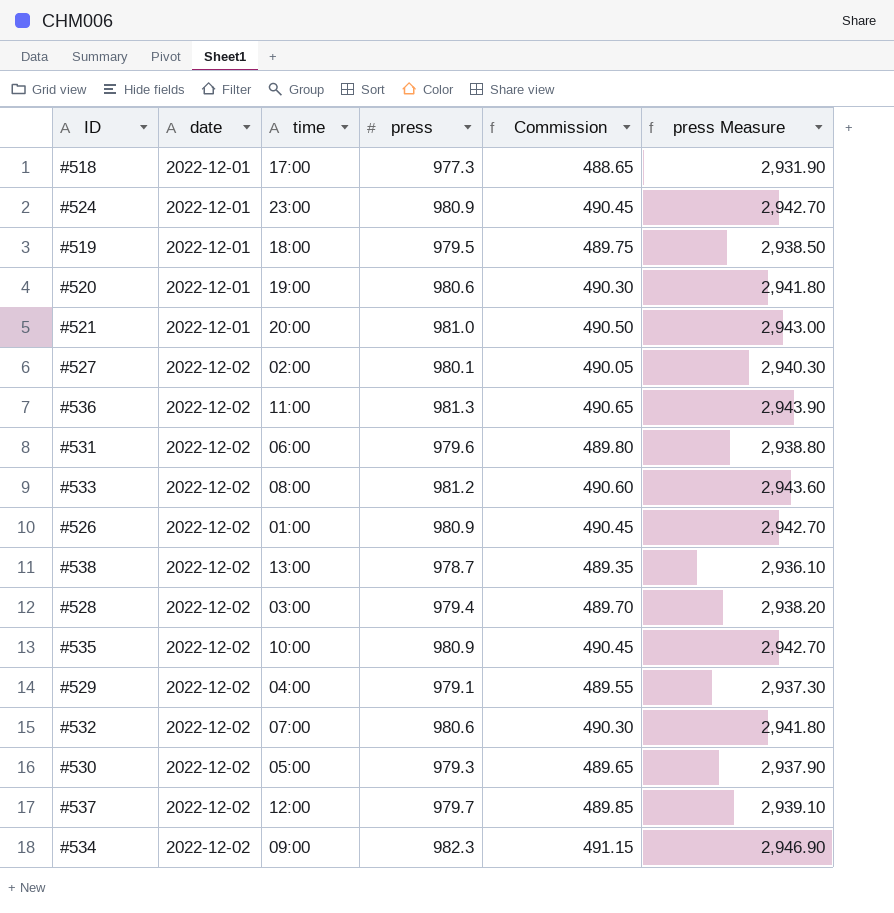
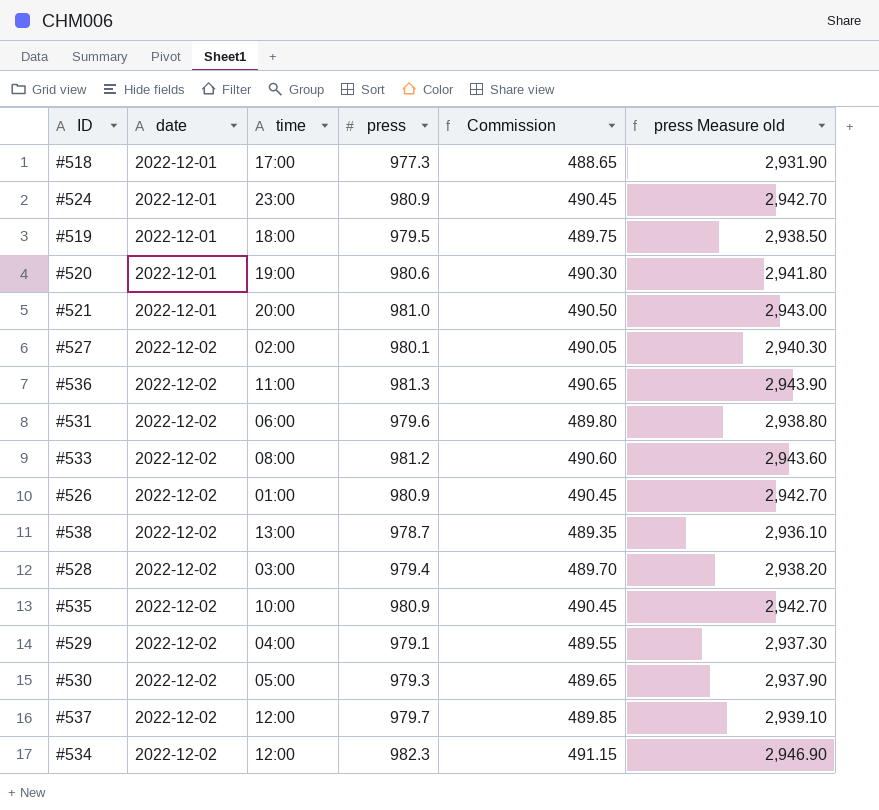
column name: press Measure -> press Measure old
row #532: 2022-12-02 | 07:00 | 980.6 | 490.30 | 2,941.80 -> none
#534 | time: 09:00 -> 12:00

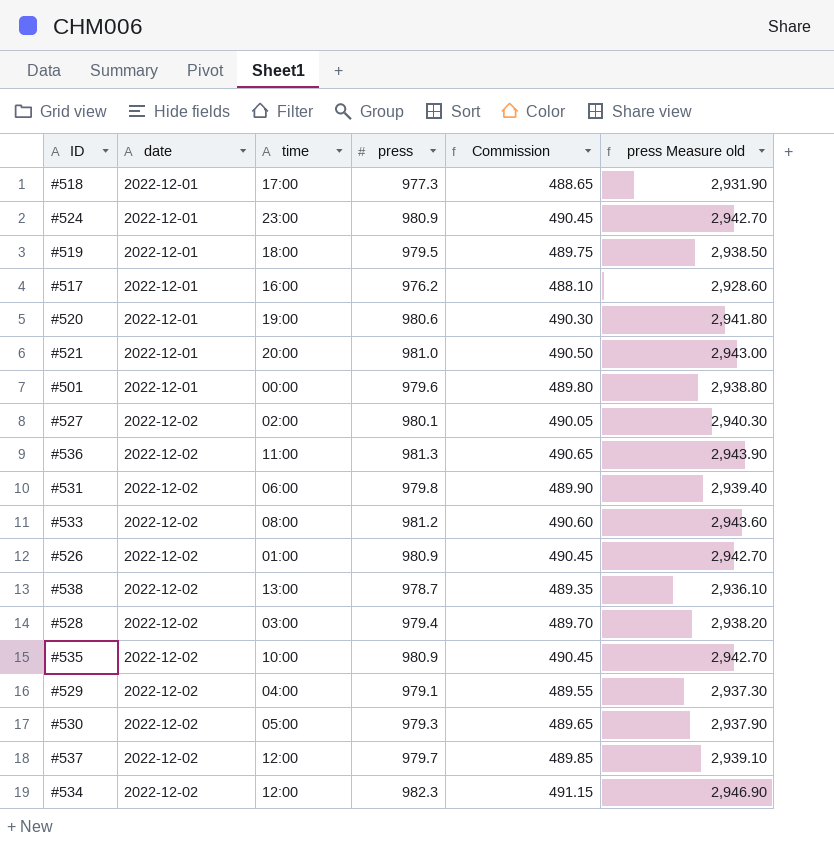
row #517: none -> 2022-12-01 | 16:00 | 976.2 | 488.10 | 2,928.60
row #501: none -> 2022-12-01 | 00:00 | 979.6 | 489.80 | 2,938.80
#531 | press: 979.6 -> 979.8
#531 | Commission: 489.80 -> 489.90
#531 | press Measure old: 2,938.80 -> 2,939.40

